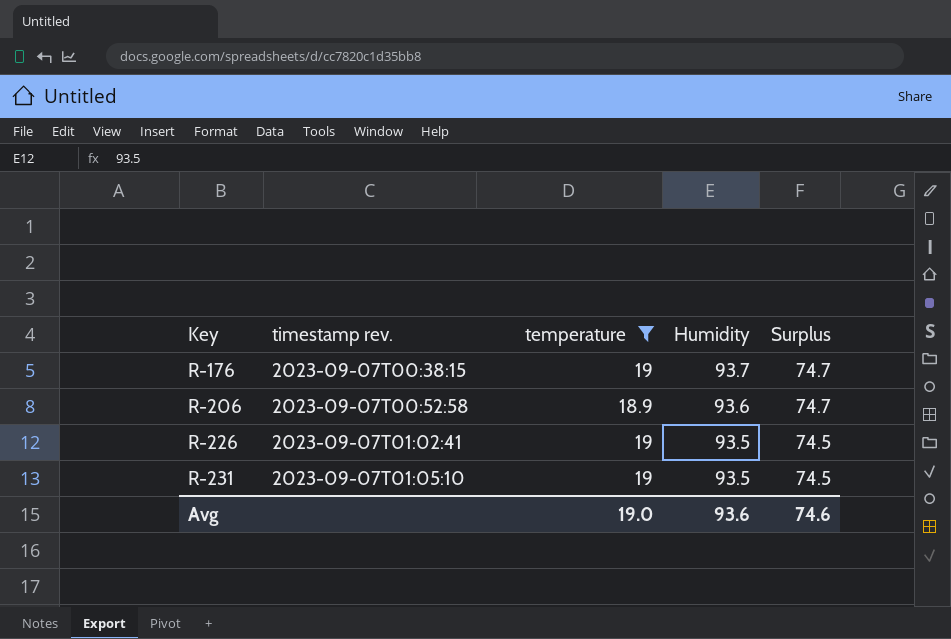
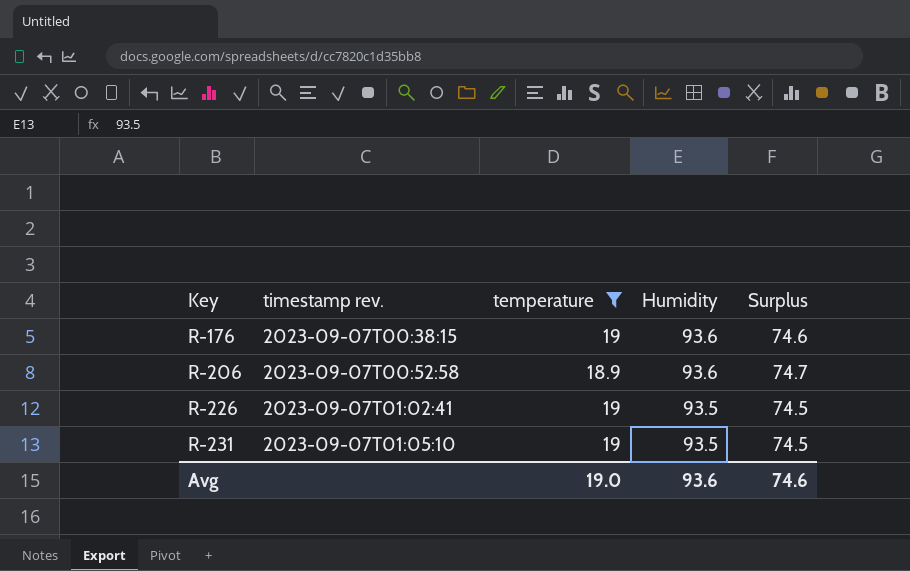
R-176 | Humidity: 93.7 -> 93.6
R-176 | Surplus: 74.7 -> 74.6

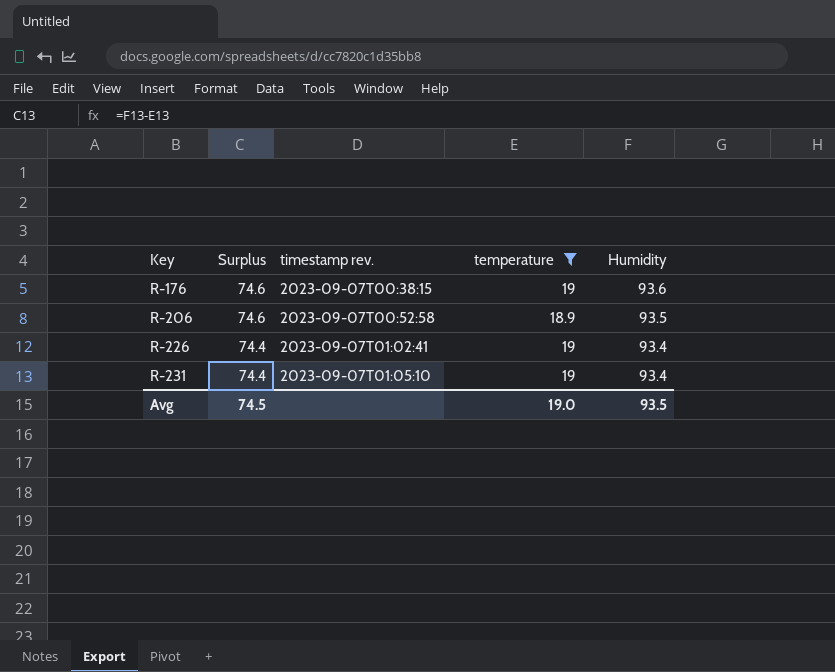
column Surplus | position: 5 -> 2
R-206 | Surplus: 74.7 -> 74.6
R-206 | Humidity: 93.6 -> 93.5
R-226 | Surplus: 74.5 -> 74.4
R-226 | Humidity: 93.5 -> 93.4
R-231 | Surplus: 74.5 -> 74.4
R-231 | Humidity: 93.5 -> 93.4
Avg | Surplus: 74.6 -> 74.5
Avg | Humidity: 93.6 -> 93.5

